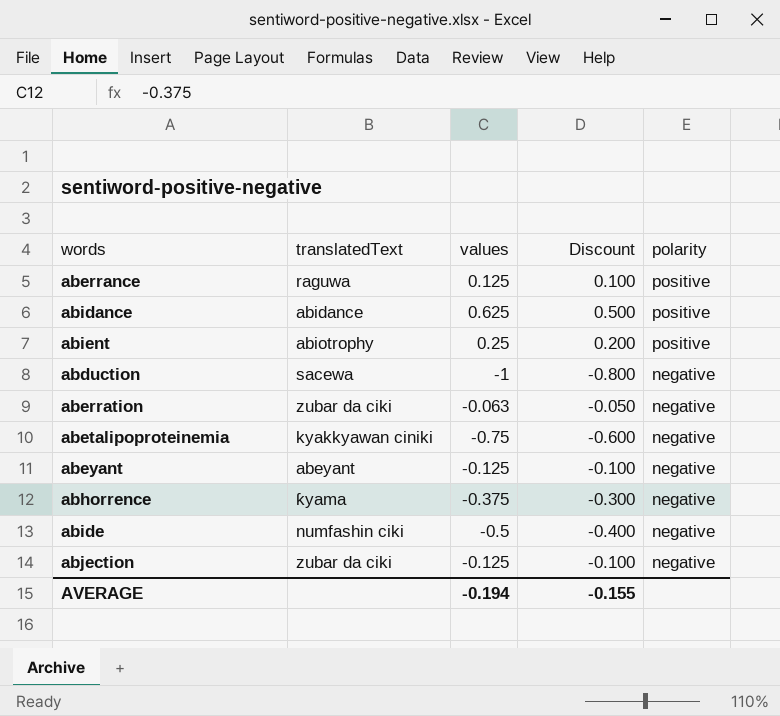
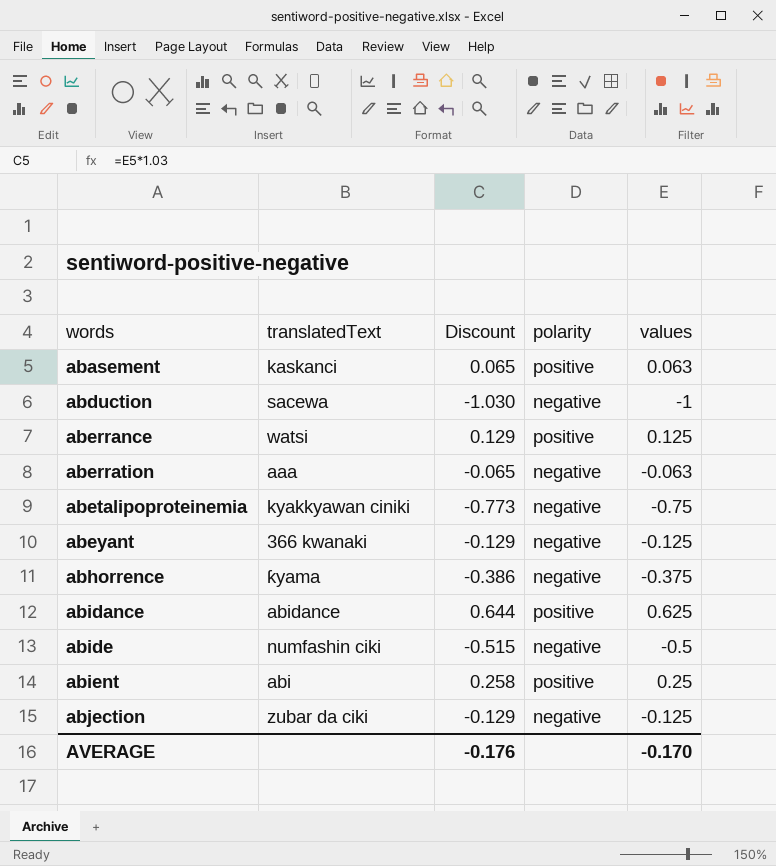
row order: polarity descending -> words ascending
column Discount | formula: [values] * 0.8 -> [values] * 1.03
column values | position: 3 -> 5
row abasement: none -> kaskanci | 0.065 | positive | 0.063
aberrance | translatedText: raguwa -> watsi
aberration | translatedText: zubar da ciki -> aaa
abeyant | translatedText: abeyant -> 366 kwanaki
abient | translatedText: abiotrophy -> abi
AVERAGE | Discount: -0.155 -> -0.176
AVERAGE | values: -0.194 -> -0.170

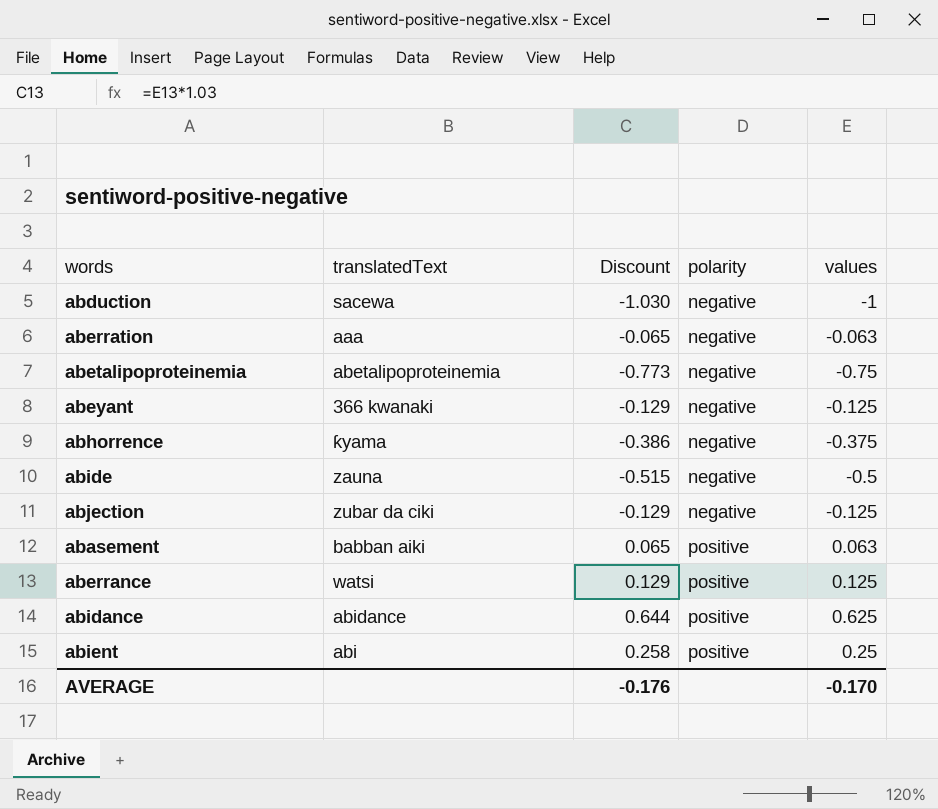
row order: words ascending -> polarity ascending
abetalipoproteinemia | translatedText: kyakkyawan ciniki -> abetalipoproteinemia
abide | translatedText: numfashin ciki -> zauna
abasement | translatedText: kaskanci -> babban aiki

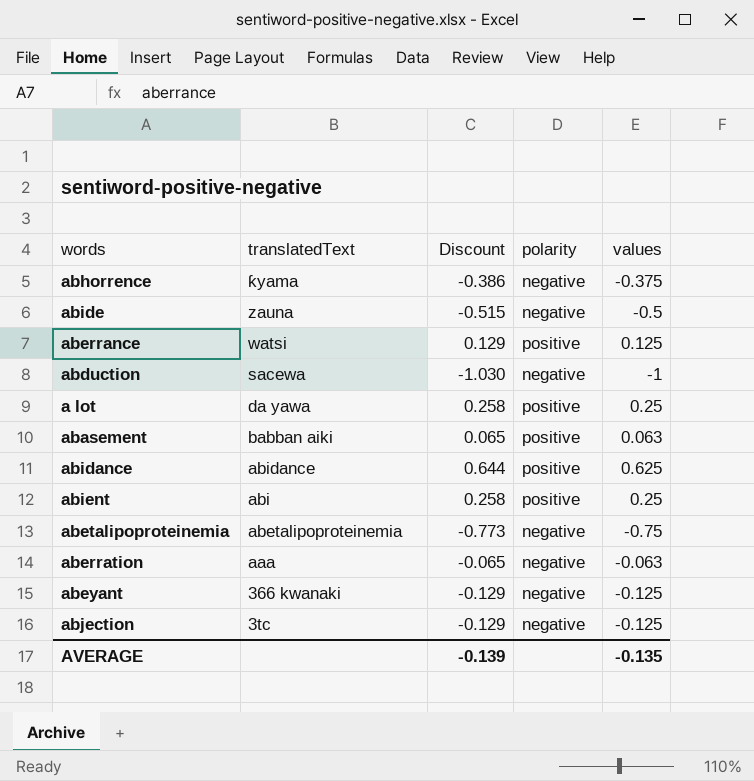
row order: polarity ascending -> translatedText descending
row a lot: none -> da yawa | 0.258 | positive | 0.25
abjection | translatedText: zubar da ciki -> 3tc
AVERAGE | Discount: -0.176 -> -0.139
AVERAGE | values: -0.170 -> -0.135

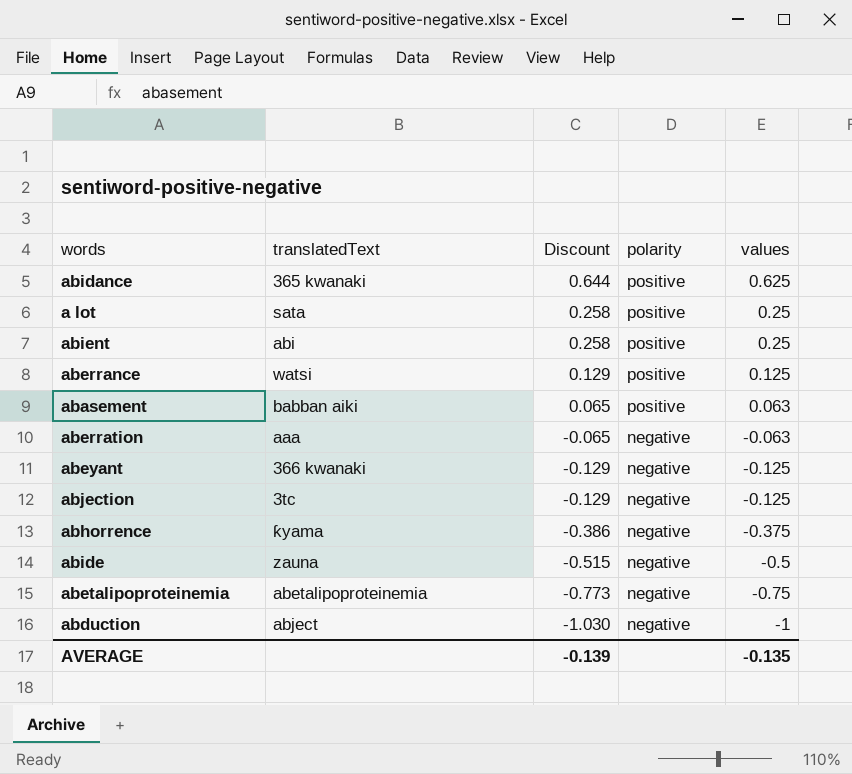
row order: translatedText descending -> Discount descending
abidance | translatedText: abidance -> 365 kwanaki
a lot | translatedText: da yawa -> sata
abduction | translatedText: sacewa -> abject

